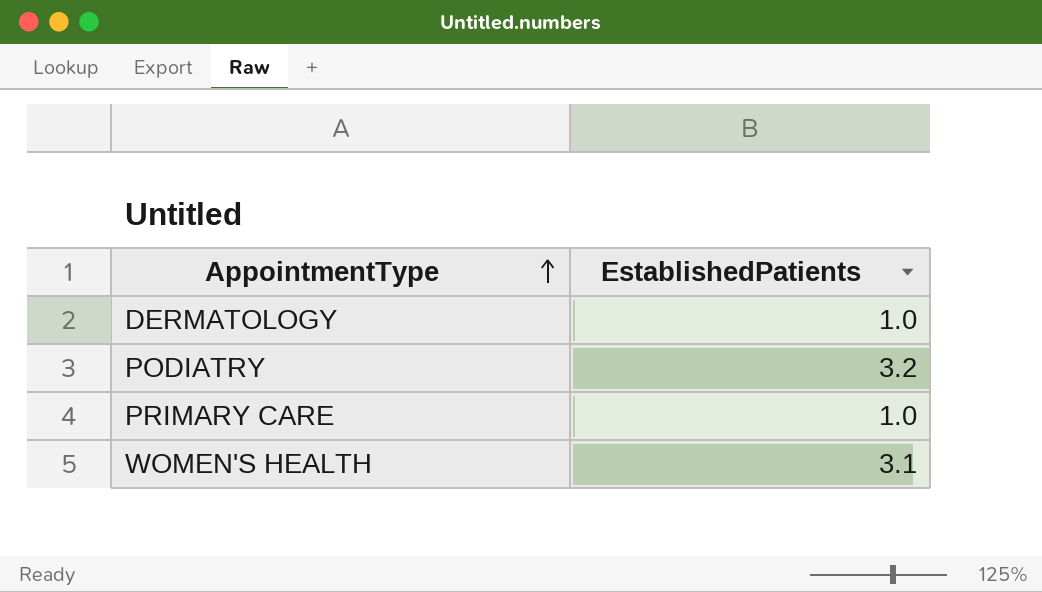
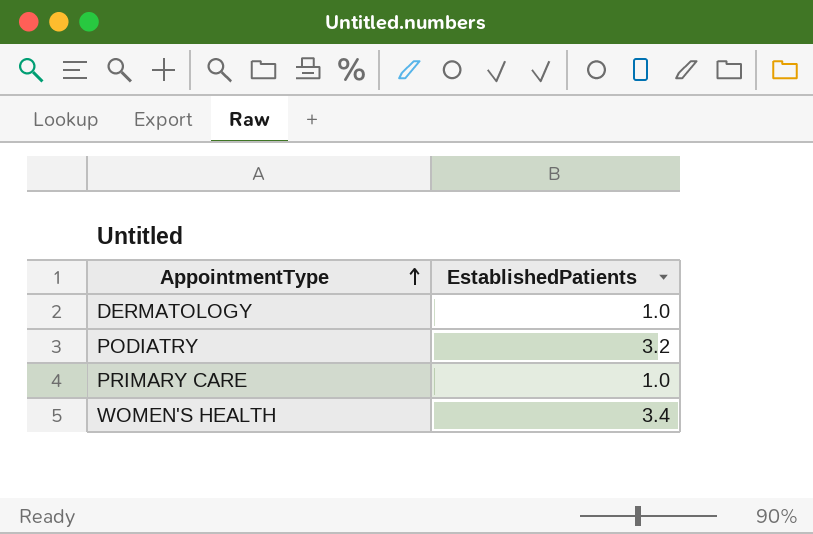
WOMEN'S HEALTH | EstablishedPatients: 3.1 -> 3.4

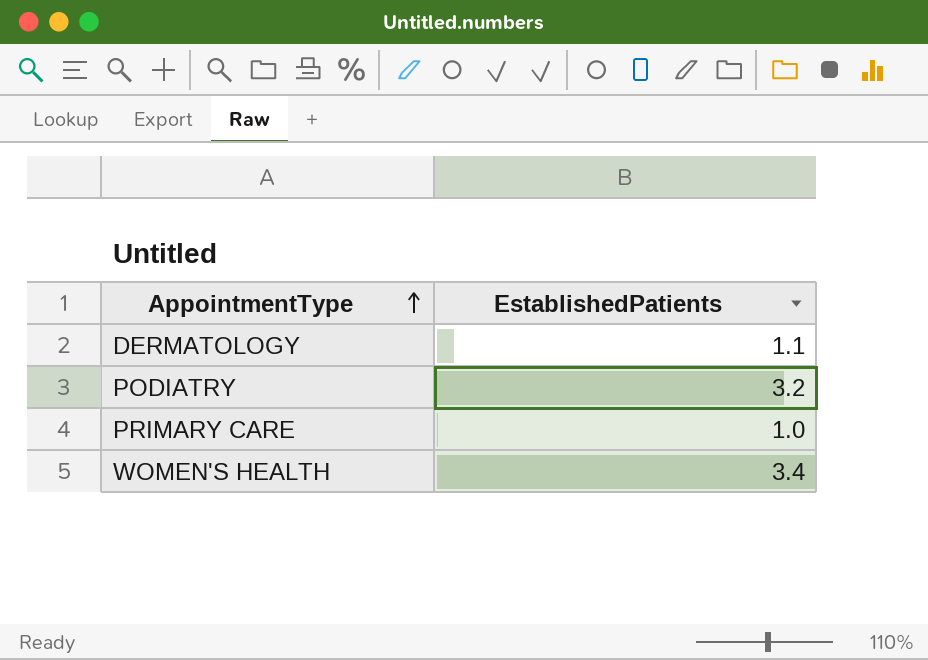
DERMATOLOGY | EstablishedPatients: 1.0 -> 1.1

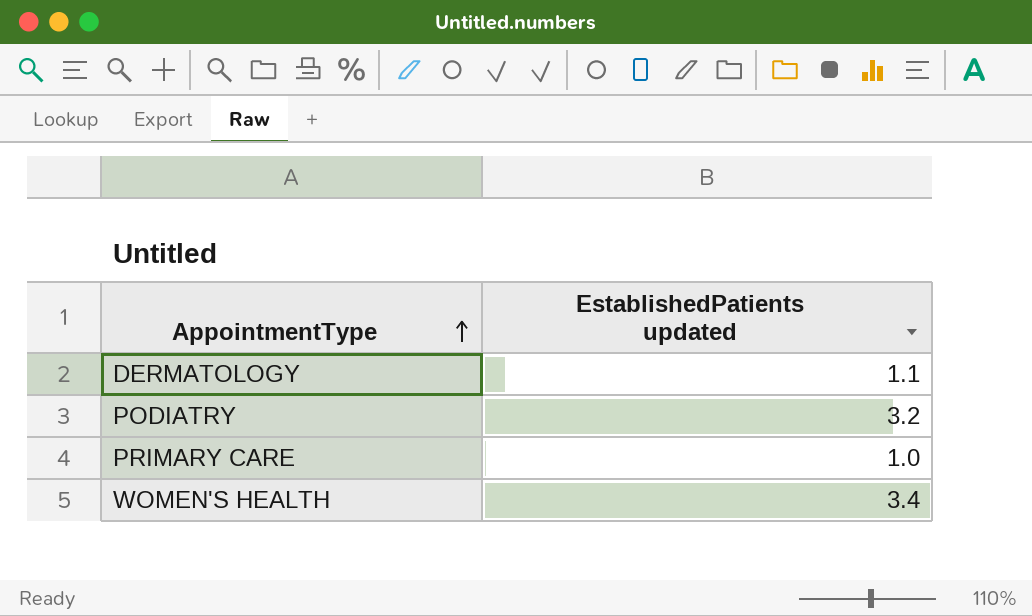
column name: EstablishedPatients -> EstablishedPatients updated

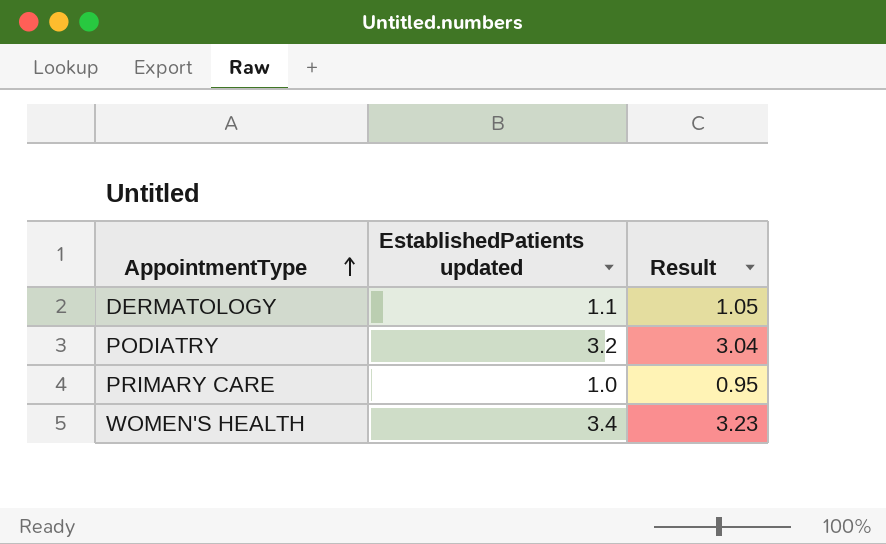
column Result | formula: none -> [EstablishedPatients updated] * 0.95

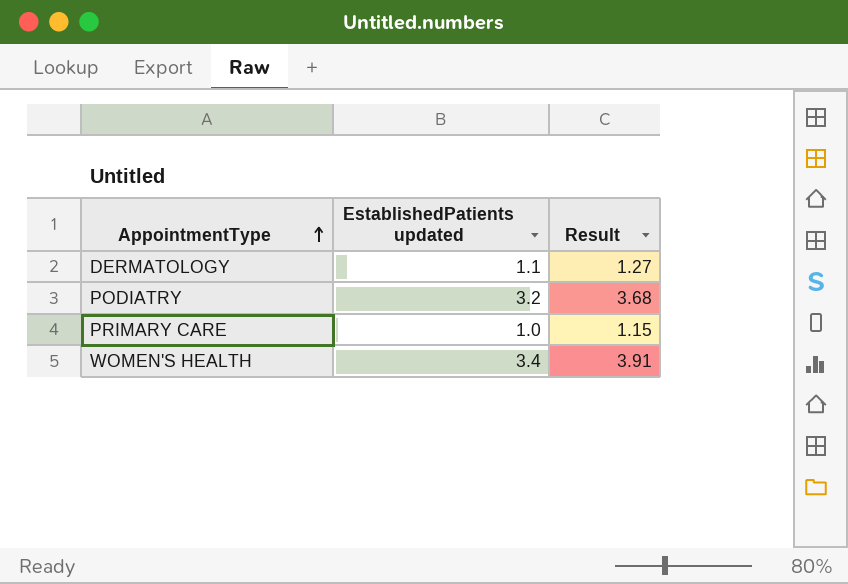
column Result | formula: [EstablishedPatients updated] * 0.95 -> [EstablishedPatients updated] * 1.15

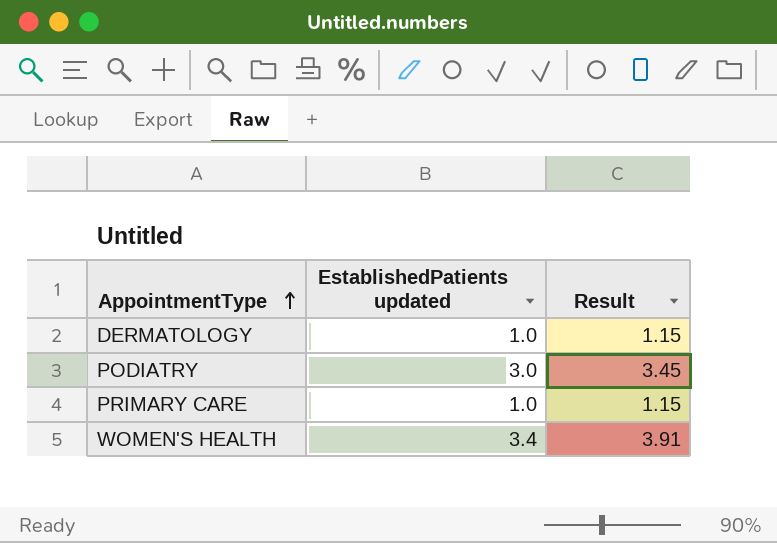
DERMATOLOGY | EstablishedPatients updated: 1.1 -> 1.0
DERMATOLOGY | Result: 1.27 -> 1.15
PODIATRY | EstablishedPatients updated: 3.2 -> 3.0
PODIATRY | Result: 3.68 -> 3.45

